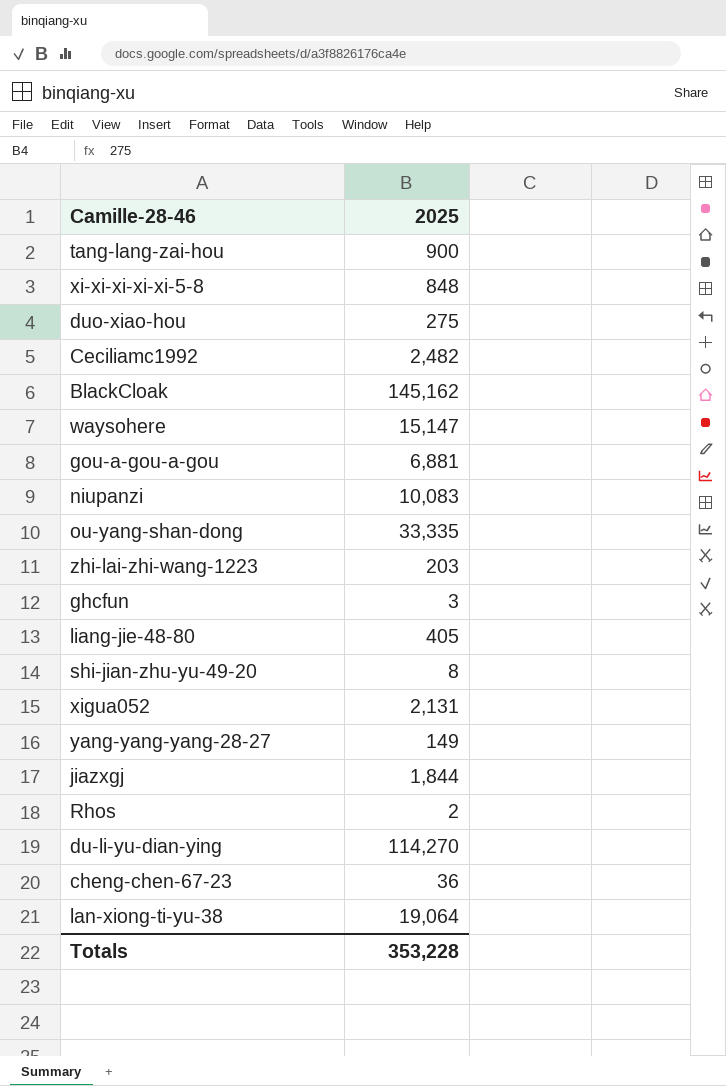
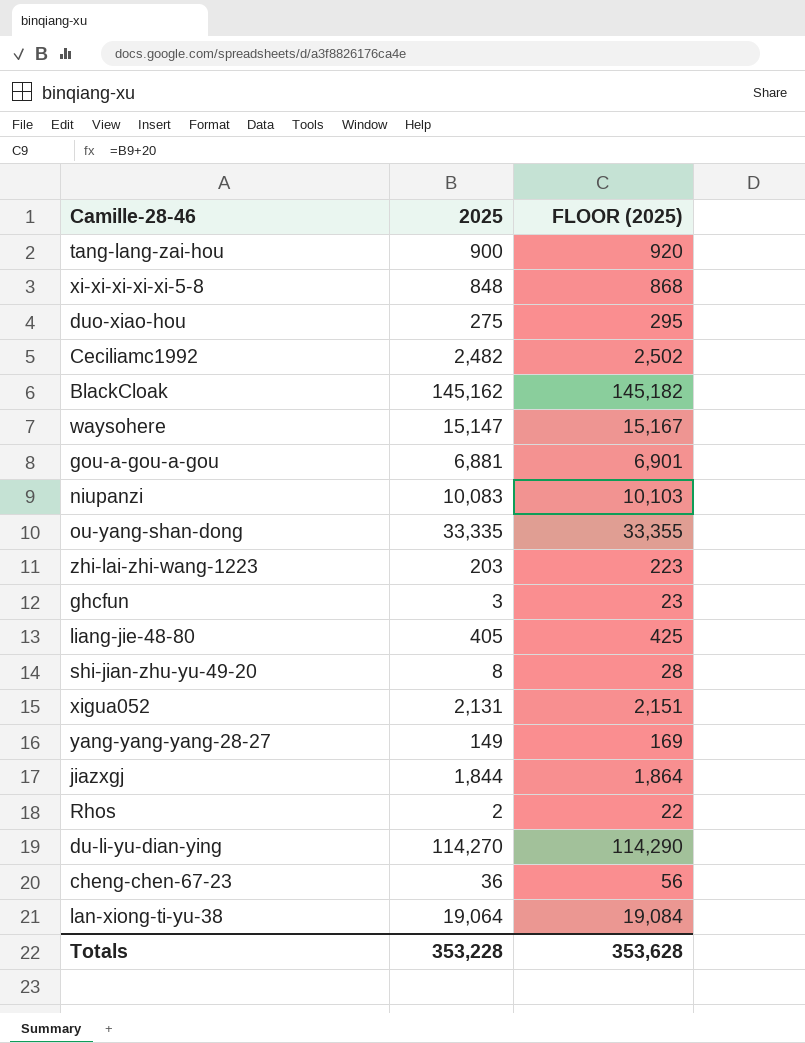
column FLOOR (2025) | formula: none -> [2025] + 20

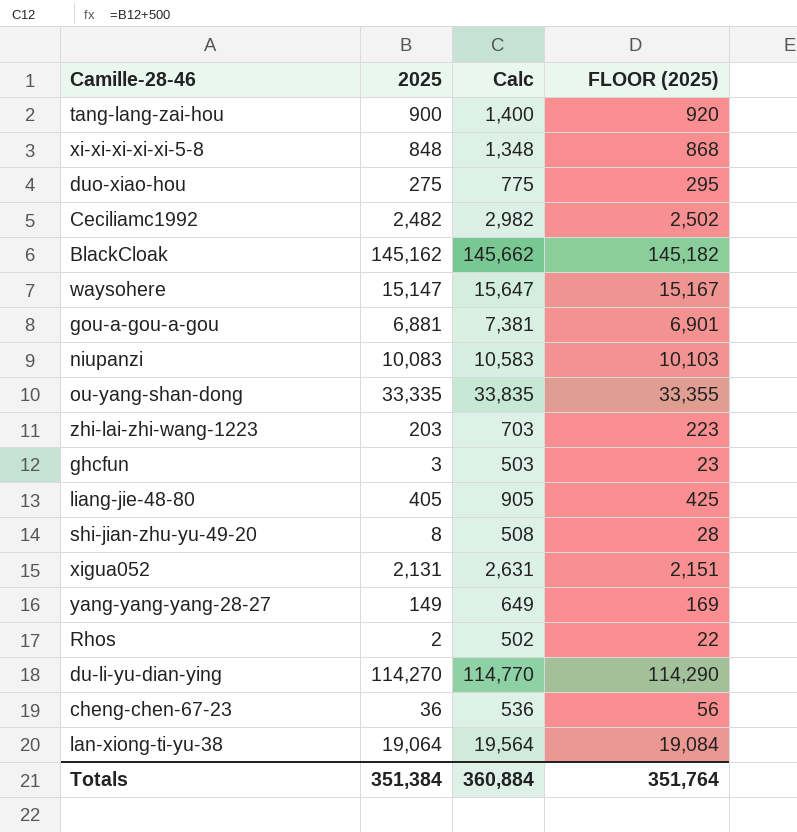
column Calc | formula: none -> [2025] + 500
row jiazxgj: 1,844 | 1,864 -> none
Totals | 2025: 353,228 -> 351,384
Totals | FLOOR (2025): 353,628 -> 351,764

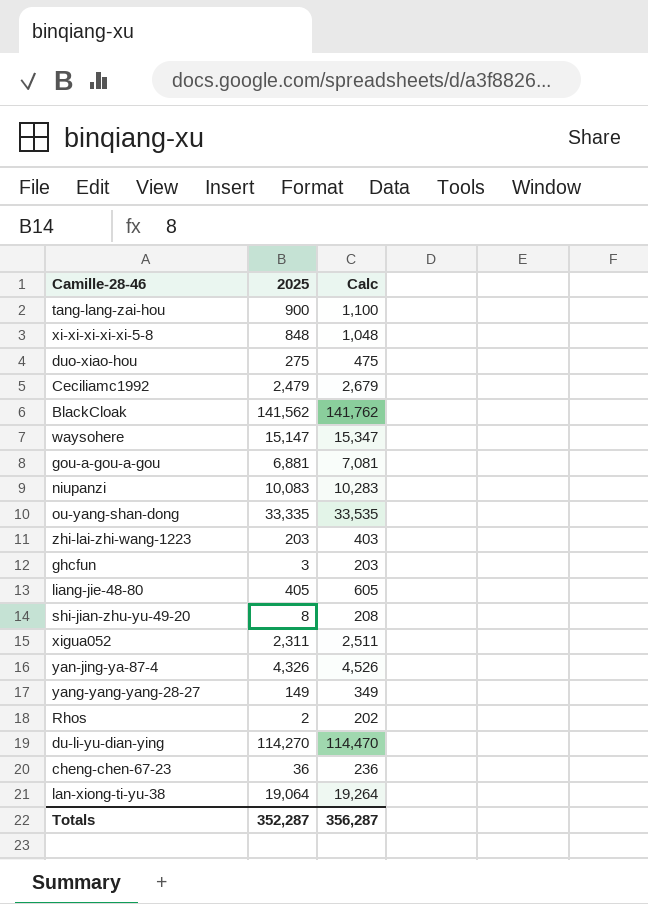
column FLOOR (2025) | formula: [2025] + 20 -> none
column Calc | formula: [2025] + 500 -> [2025] + 200
Ceciliamc1992 | 2025: 2,482 -> 2,479
BlackCloak | 2025: 145,162 -> 141,562
xigua052 | 2025: 2,131 -> 2,311
row yan-jing-ya-87-4: none -> 4,326 | 4,526
Totals | 2025: 351,384 -> 352,287
Totals | Calc: 360,884 -> 356,287

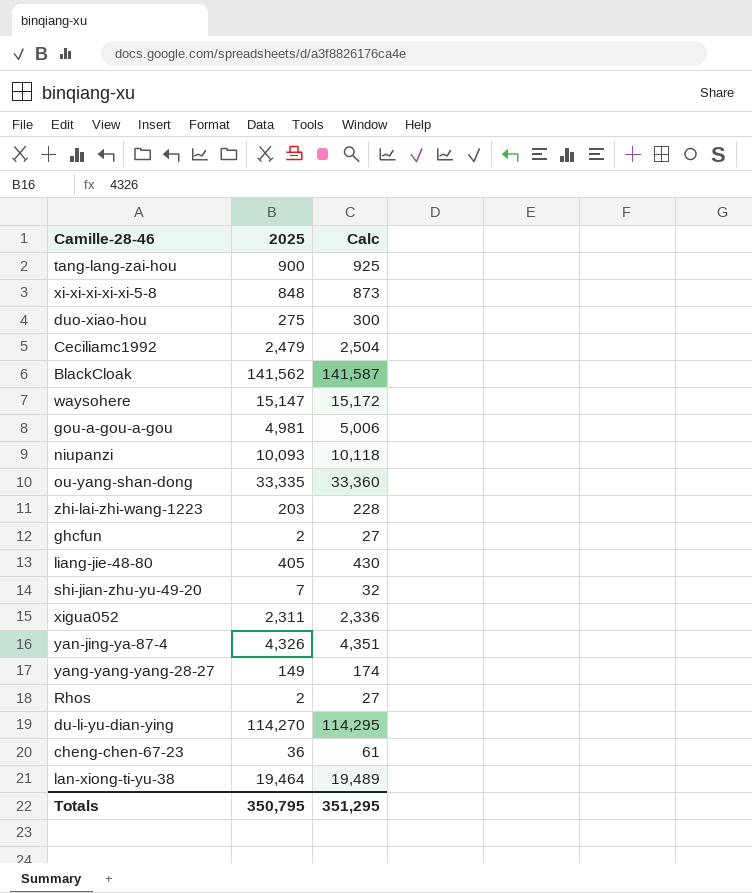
column Calc | formula: [2025] + 200 -> [2025] + 25
gou-a-gou-a-gou | 2025: 6,881 -> 4,981
niupanzi | 2025: 10,083 -> 10,093
ghcfun | 2025: 3 -> 2
shi-jian-zhu-yu-49-20 | 2025: 8 -> 7
lan-xiong-ti-yu-38 | 2025: 19,064 -> 19,464
Totals | 2025: 352,287 -> 350,795
Totals | Calc: 356,287 -> 351,295

